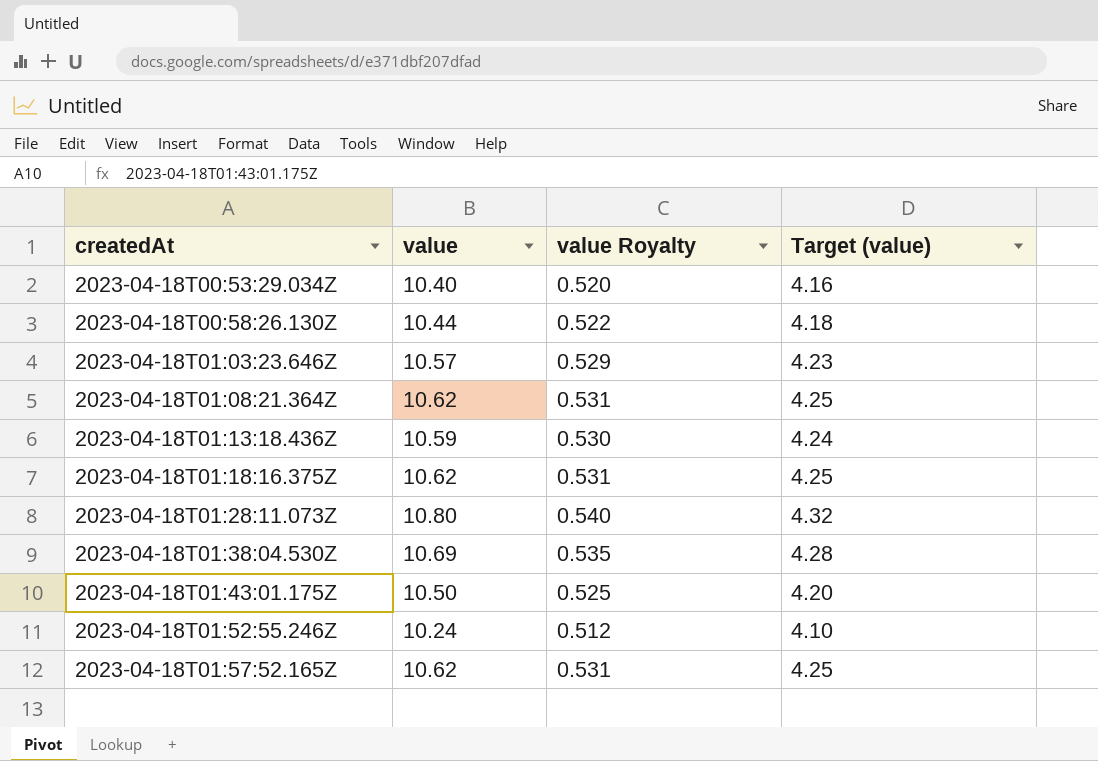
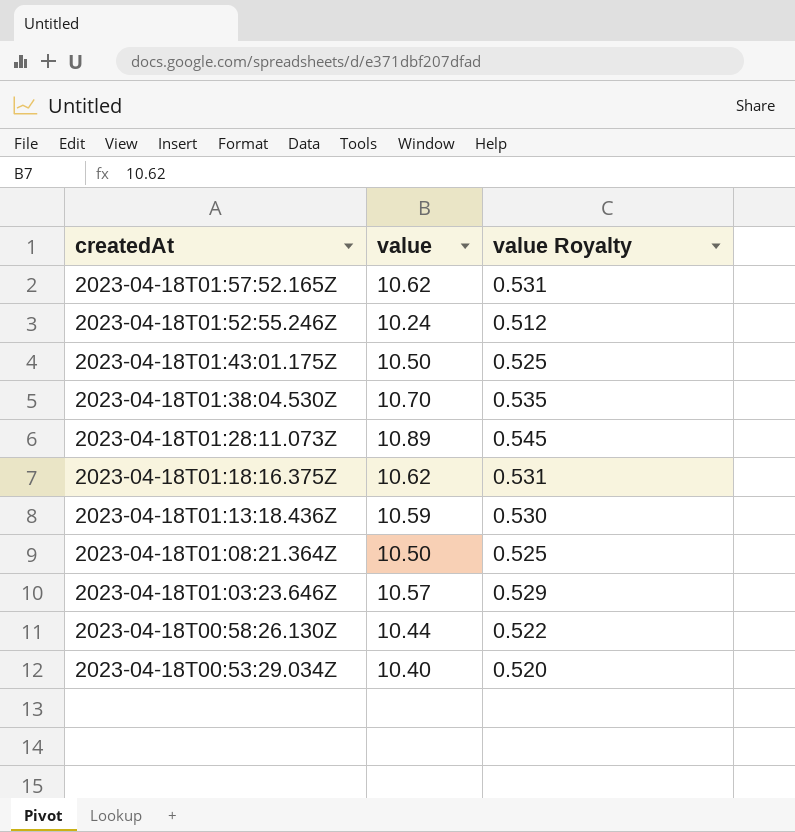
row order: createdAt ascending -> createdAt descending
column Target (value) | formula: [value] * 0.4 -> none
2023-04-18T01:38:04.530Z | value: 10.69 -> 10.70
2023-04-18T01:28:11.073Z | value: 10.80 -> 10.89
2023-04-18T01:28:11.073Z | value Royalty: 0.540 -> 0.545
2023-04-18T01:08:21.364Z | value: 10.62 -> 10.50
2023-04-18T01:08:21.364Z | value Royalty: 0.531 -> 0.525

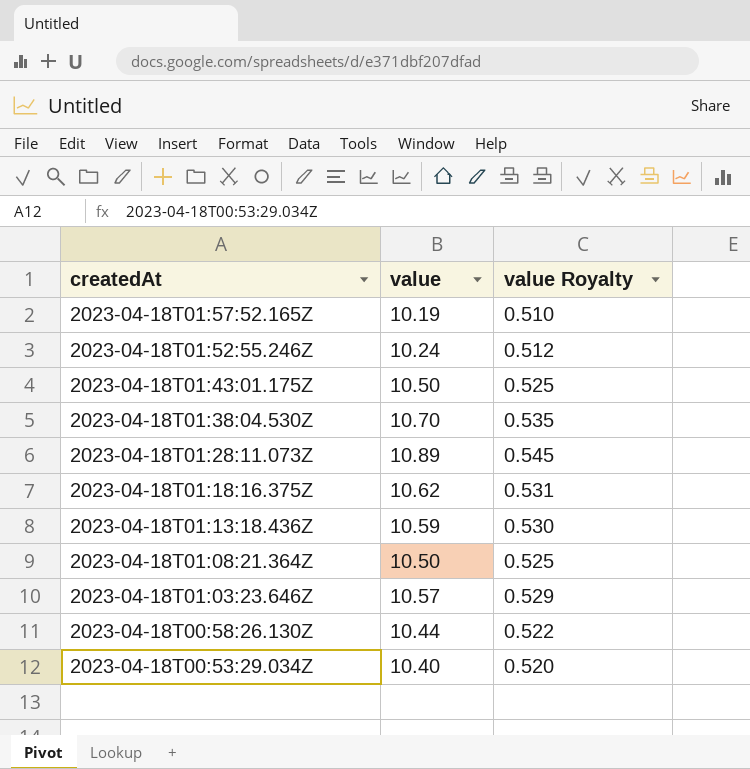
2023-04-18T01:57:52.165Z | value: 10.62 -> 10.19
2023-04-18T01:57:52.165Z | value Royalty: 0.531 -> 0.510

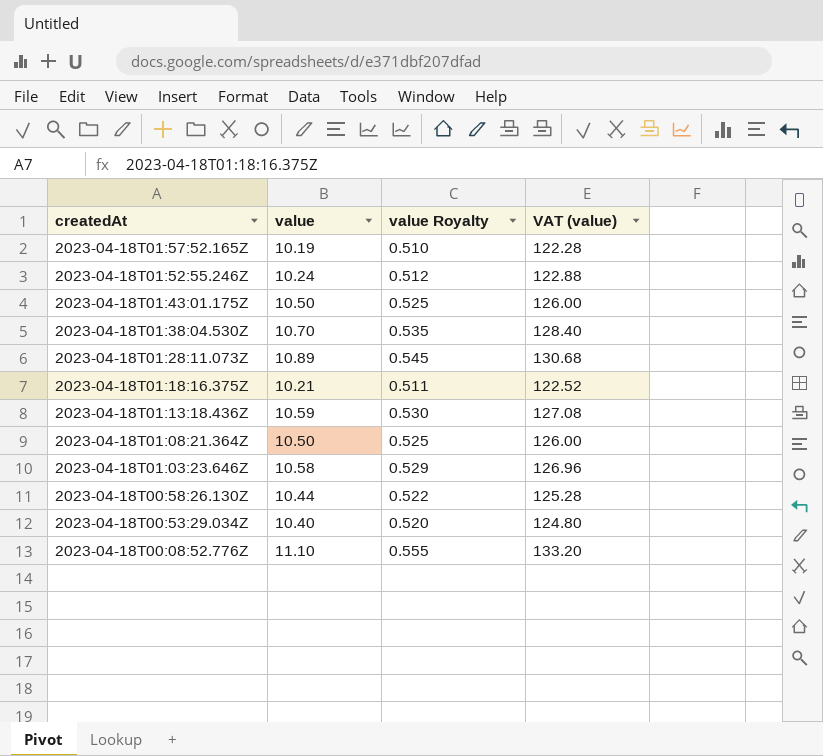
column VAT (value) | formula: none -> [value] * 12
2023-04-18T01:18:16.375Z | value: 10.62 -> 10.21
2023-04-18T01:18:16.375Z | value Royalty: 0.531 -> 0.511
2023-04-18T01:03:23.646Z | value: 10.57 -> 10.58
row 2023-04-18T00:08:52.776Z: none -> 11.10 | 0.555 | 133.20

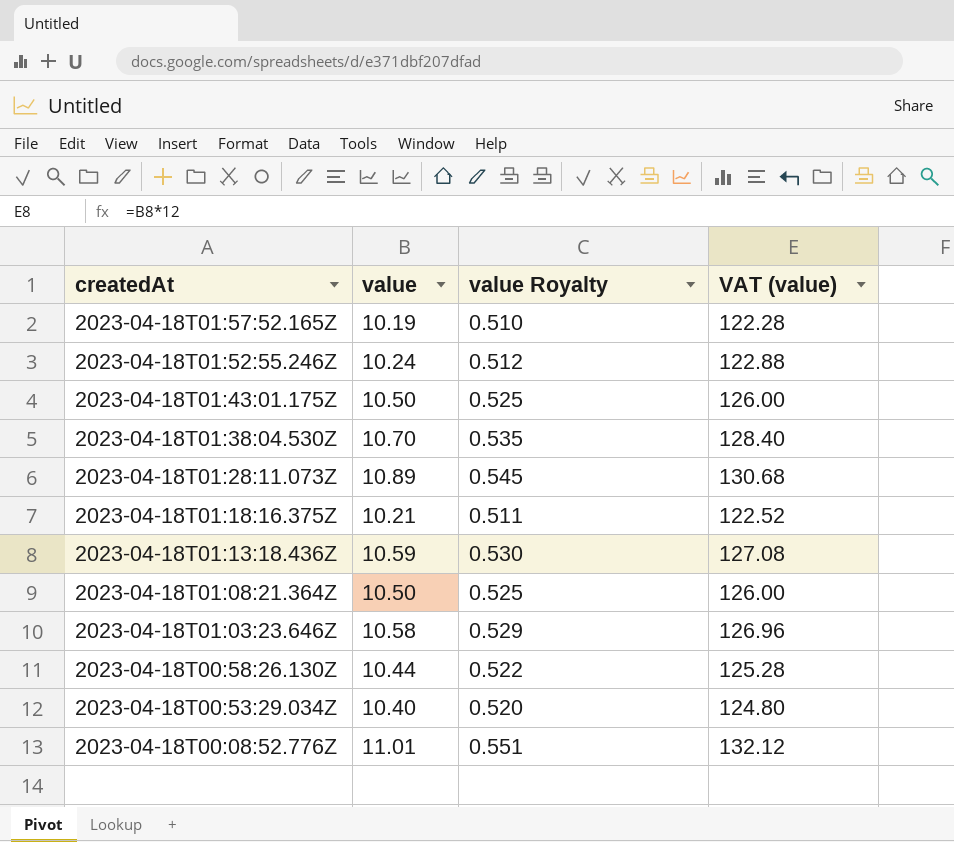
2023-04-18T00:08:52.776Z | value: 11.10 -> 11.01
2023-04-18T00:08:52.776Z | value Royalty: 0.555 -> 0.551
2023-04-18T00:08:52.776Z | VAT (value): 133.20 -> 132.12

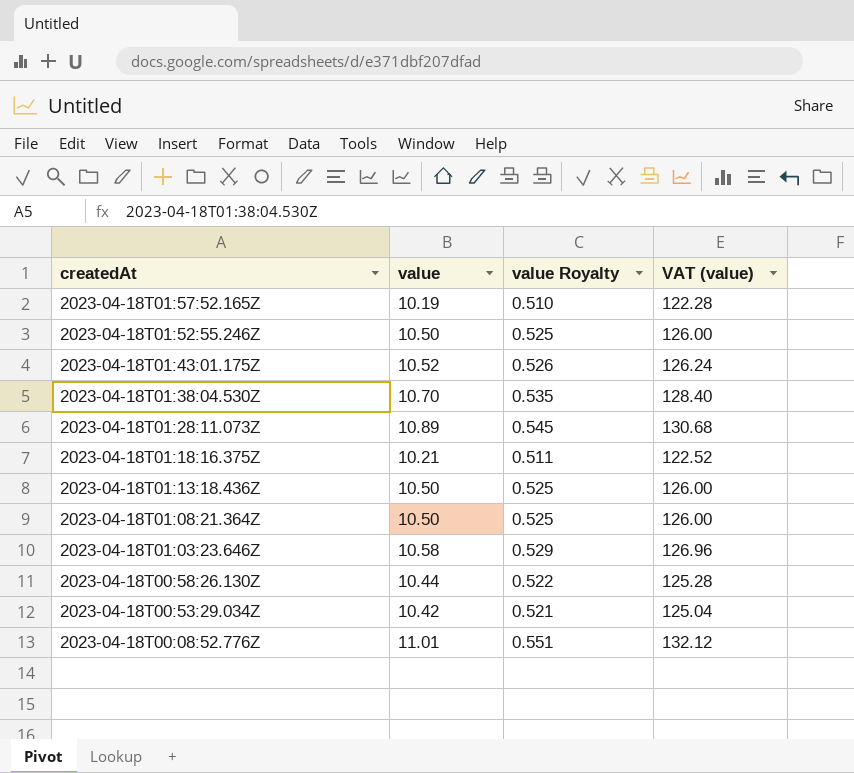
2023-04-18T01:52:55.246Z | value: 10.24 -> 10.50
2023-04-18T01:52:55.246Z | value Royalty: 0.512 -> 0.525
2023-04-18T01:52:55.246Z | VAT (value): 122.88 -> 126.00
2023-04-18T01:43:01.175Z | value: 10.50 -> 10.52
2023-04-18T01:43:01.175Z | value Royalty: 0.525 -> 0.526
2023-04-18T01:43:01.175Z | VAT (value): 126.00 -> 126.24
2023-04-18T01:13:18.436Z | value: 10.59 -> 10.50
2023-04-18T01:13:18.436Z | value Royalty: 0.530 -> 0.525
2023-04-18T01:13:18.436Z | VAT (value): 127.08 -> 126.00
2023-04-18T00:53:29.034Z | value: 10.40 -> 10.42
2023-04-18T00:53:29.034Z | value Royalty: 0.520 -> 0.521
2023-04-18T00:53:29.034Z | VAT (value): 124.80 -> 125.04

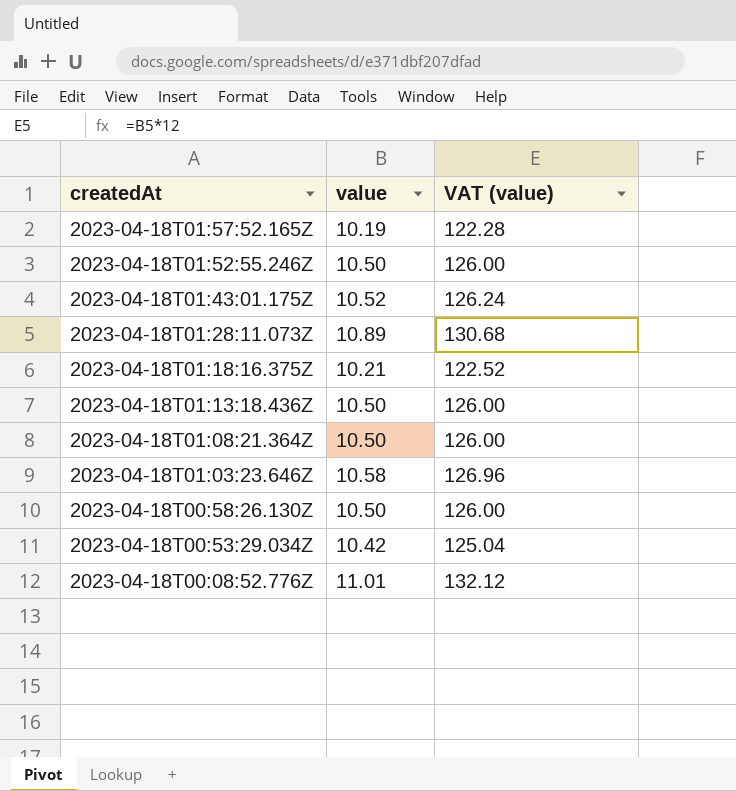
column value Royalty | formula: [value] * 0.05 -> none
row 2023-04-18T01:38:04.530Z: 10.70 | 0.535 | 128.40 -> none
2023-04-18T00:58:26.130Z | value: 10.44 -> 10.50
2023-04-18T00:58:26.130Z | VAT (value): 125.28 -> 126.00

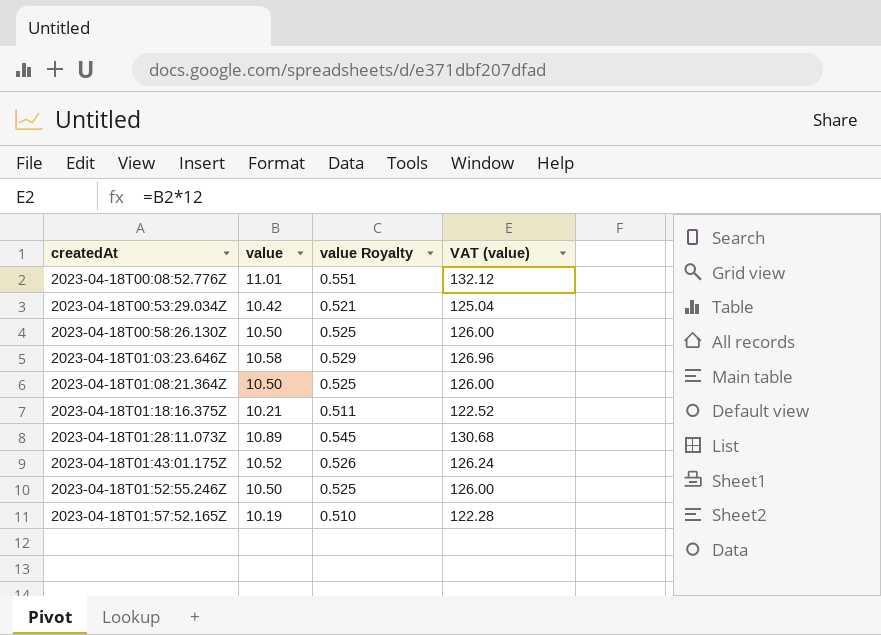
row order: createdAt descending -> createdAt ascending
column value Royalty | formula: none -> [value] * 0.05
row 2023-04-18T01:13:18.436Z: 10.50 | 126.00 -> none

